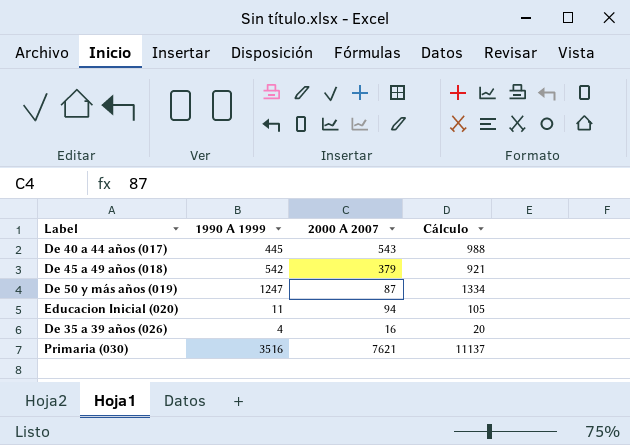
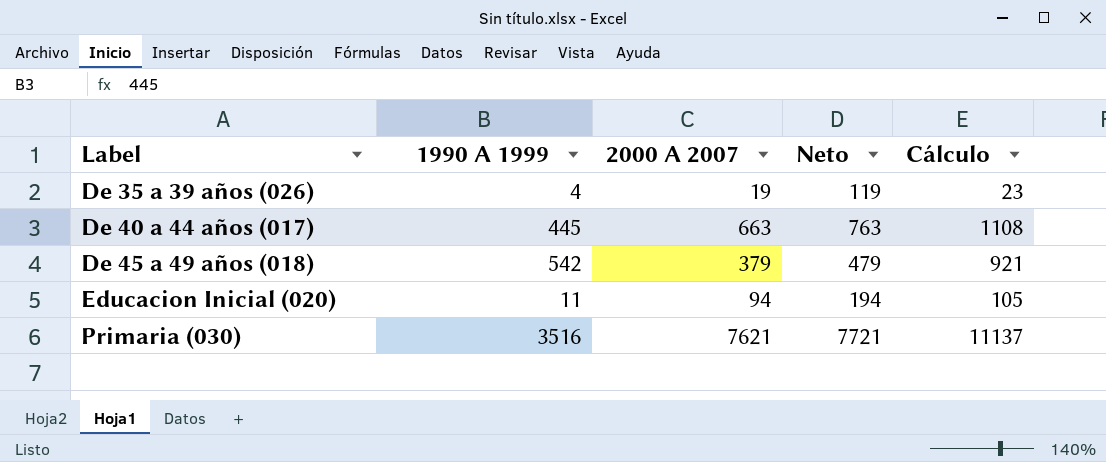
row order: none -> Label ascending
column Neto | formula: none -> [2000 A 2007] + 100
row De 50 y más años (019): 1247 | 87 | 1334 -> none
De 35 a 39 años (026) | 2000 A 2007: 16 -> 19
De 35 a 39 años (026) | Cálculo: 20 -> 23
De 40 a 44 años (017) | 2000 A 2007: 543 -> 663
De 40 a 44 años (017) | Cálculo: 988 -> 1108

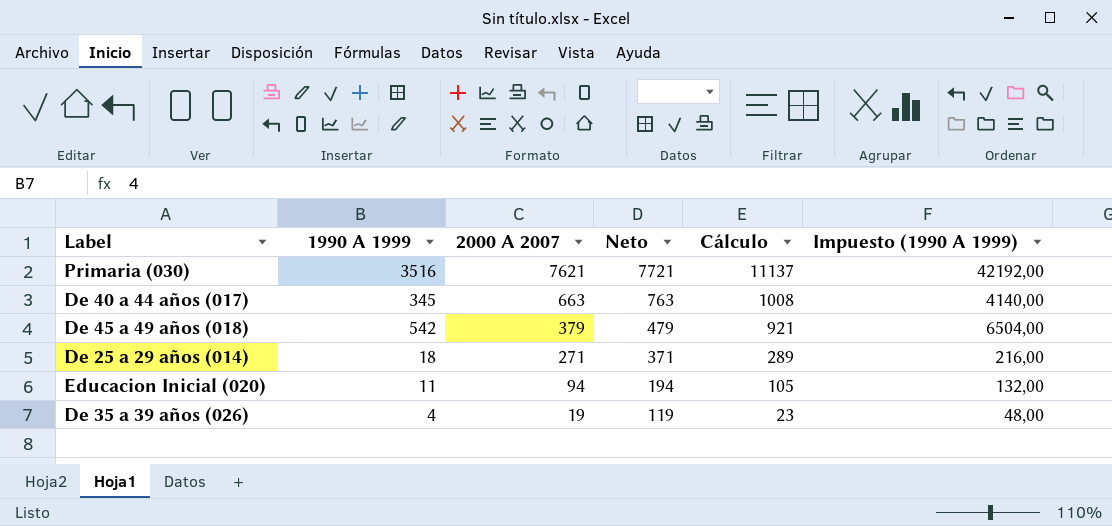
row order: Label ascending -> 2000 A 2007 descending
column Impuesto (1990 A 1999) | formula: none -> [1990 A 1999] * 12
De 40 a 44 años (017) | 1990 A 1999: 445 -> 345
De 40 a 44 años (017) | Cálculo: 1108 -> 1008
row De 25 a 29 años (014): none -> 18 | 271 | 371 | 289 | 216,00

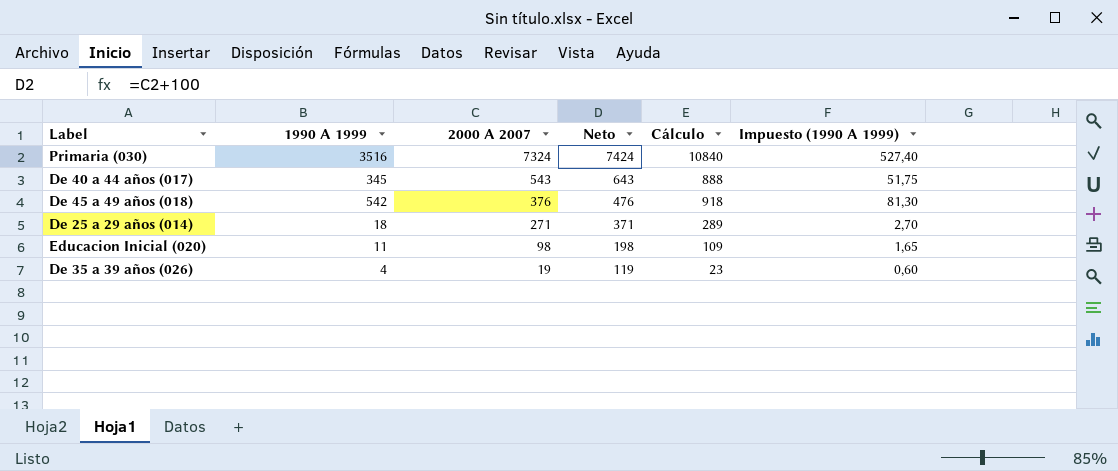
column Impuesto (1990 A 1999) | formula: [1990 A 1999] * 12 -> [1990 A 1999] * 0,15
Primaria (030) | 2000 A 2007: 7621 -> 7324
Primaria (030) | Neto: 7721 -> 7424
Primaria (030) | Cálculo: 11137 -> 10840
De 40 a 44 años (017) | 2000 A 2007: 663 -> 543
De 40 a 44 años (017) | Neto: 763 -> 643
De 40 a 44 años (017) | Cálculo: 1008 -> 888
De 45 a 49 años (018) | 2000 A 2007: 379 -> 376
De 45 a 49 años (018) | Neto: 479 -> 476
De 45 a 49 años (018) | Cálculo: 921 -> 918
Educacion Inicial (020) | 2000 A 2007: 94 -> 98
Educacion Inicial (020) | Neto: 194 -> 198
Educacion Inicial (020) | Cálculo: 105 -> 109

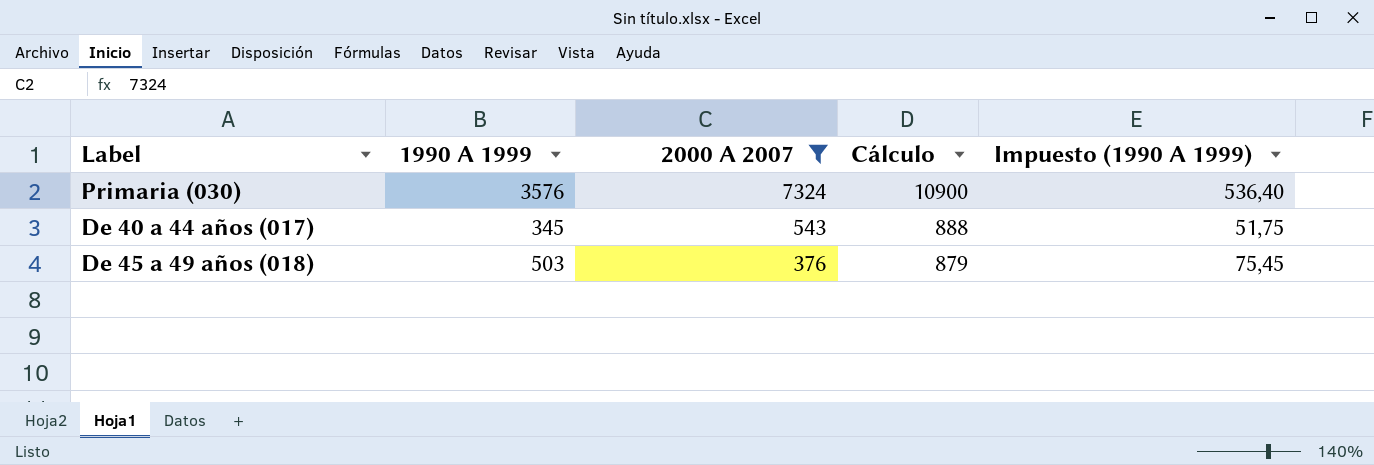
filter: none -> 2000 A 2007 >= 376
column Neto | formula: [2000 A 2007] + 100 -> none
Primaria (030) | 1990 A 1999: 3516 -> 3576
Primaria (030) | Cálculo: 10840 -> 10900
Primaria (030) | Impuesto (1990 A 1999): 527,40 -> 536,40
De 45 a 49 años (018) | 1990 A 1999: 542 -> 503
De 45 a 49 años (018) | Cálculo: 918 -> 879
De 45 a 49 años (018) | Impuesto (1990 A 1999): 81,30 -> 75,45

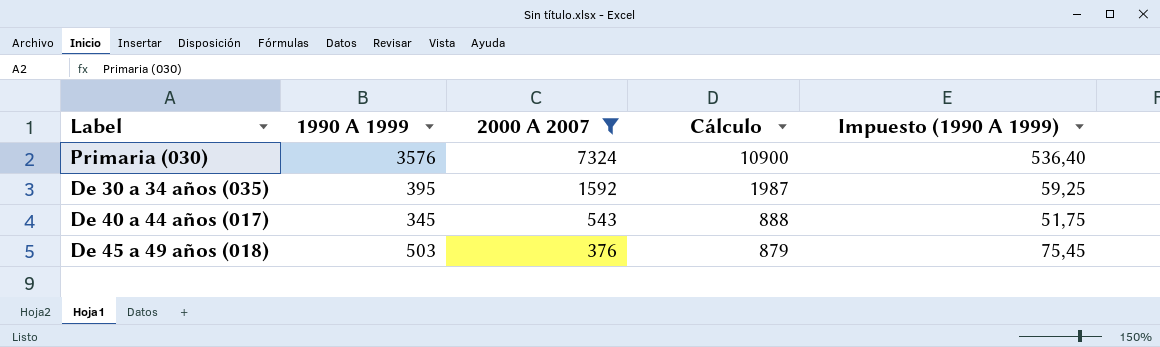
row De 30 a 34 años (035): none -> 395 | 1592 | 1987 | 59,25

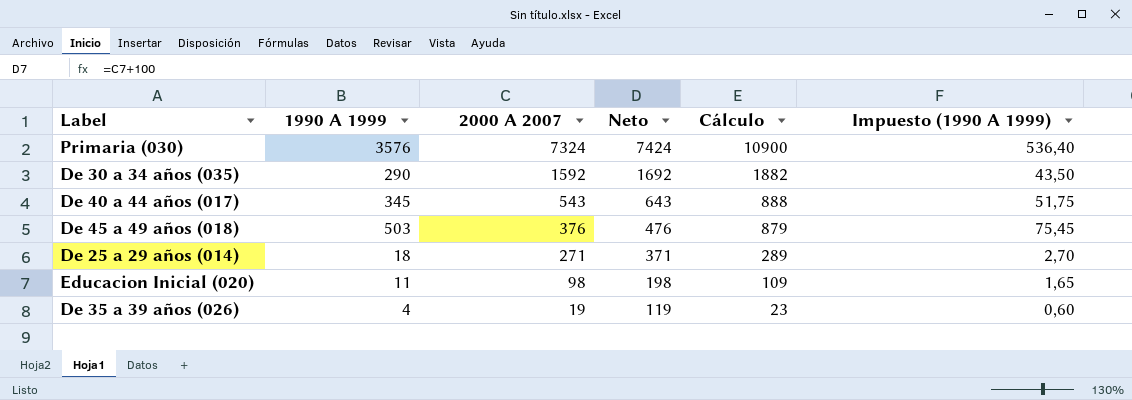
filter: 2000 A 2007 >= 376 -> none
column Neto | formula: none -> [2000 A 2007] + 100
De 30 a 34 años (035) | 1990 A 1999: 395 -> 290
De 30 a 34 años (035) | Cálculo: 1987 -> 1882
De 30 a 34 años (035) | Impuesto (1990 A 1999): 59,25 -> 43,50

